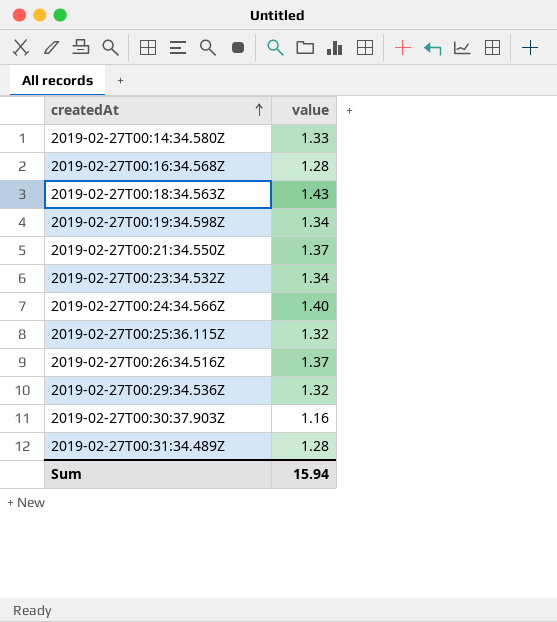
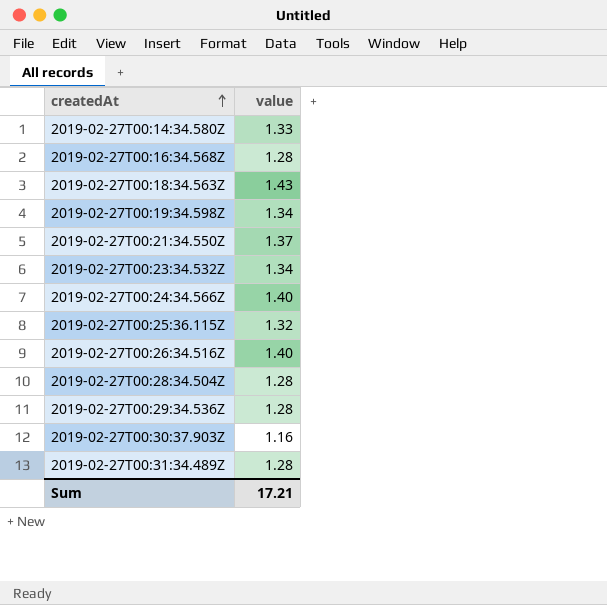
2019-02-27T00:26:34.516Z | value: 1.37 -> 1.40
row 2019-02-27T00:28:34.504Z: none -> 1.28
2019-02-27T00:29:34.536Z | value: 1.32 -> 1.28
Sum | value: 15.94 -> 17.21

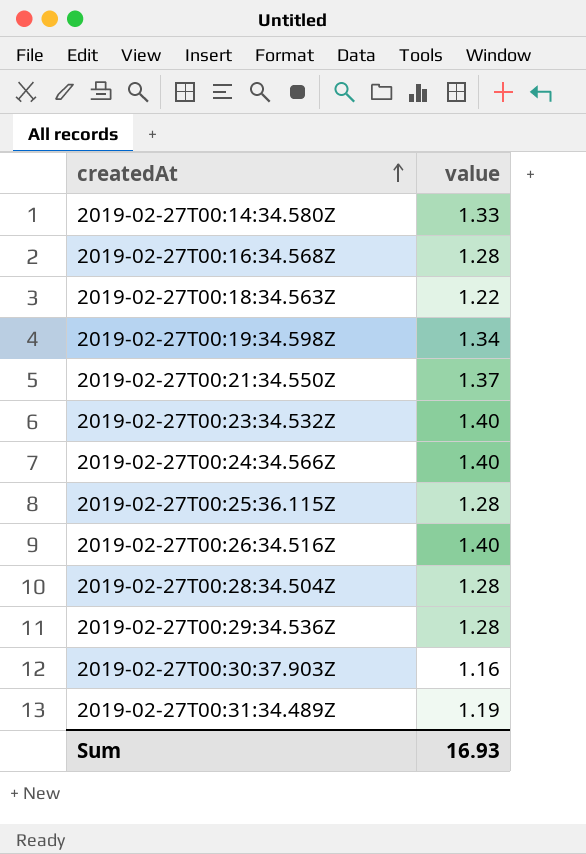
2019-02-27T00:18:34.563Z | value: 1.43 -> 1.22
2019-02-27T00:23:34.532Z | value: 1.34 -> 1.40
2019-02-27T00:25:36.115Z | value: 1.32 -> 1.28
2019-02-27T00:31:34.489Z | value: 1.28 -> 1.19
Sum | value: 17.21 -> 16.93

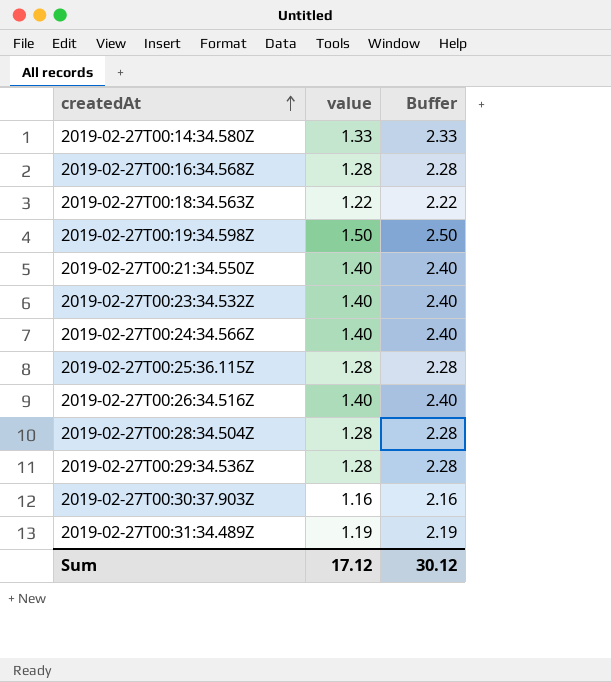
column Buffer | formula: none -> [value] + 1
2019-02-27T00:19:34.598Z | value: 1.34 -> 1.50
2019-02-27T00:21:34.550Z | value: 1.37 -> 1.40
Sum | value: 16.93 -> 17.12

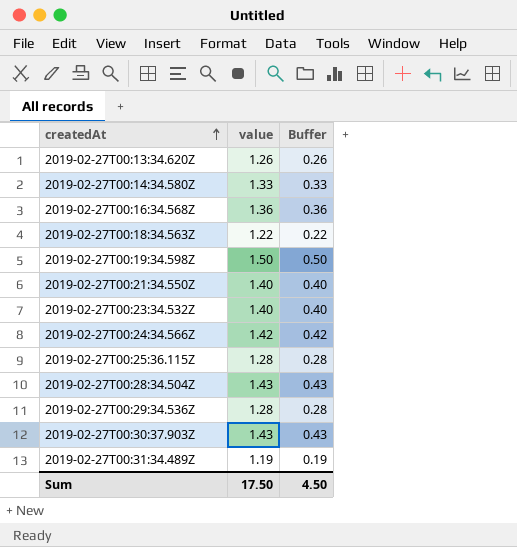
column Buffer | formula: [value] + 1 -> [value] - 1
row 2019-02-27T00:26:34.516Z: 1.40 | 2.40 -> none
row 2019-02-27T00:13:34.620Z: none -> 1.26 | 0.26
2019-02-27T00:16:34.568Z | value: 1.28 -> 1.36
2019-02-27T00:24:34.566Z | value: 1.40 -> 1.42
2019-02-27T00:28:34.504Z | value: 1.28 -> 1.43
2019-02-27T00:30:37.903Z | value: 1.16 -> 1.43
Sum | value: 17.12 -> 17.50
Sum | Buffer: 30.12 -> 4.50

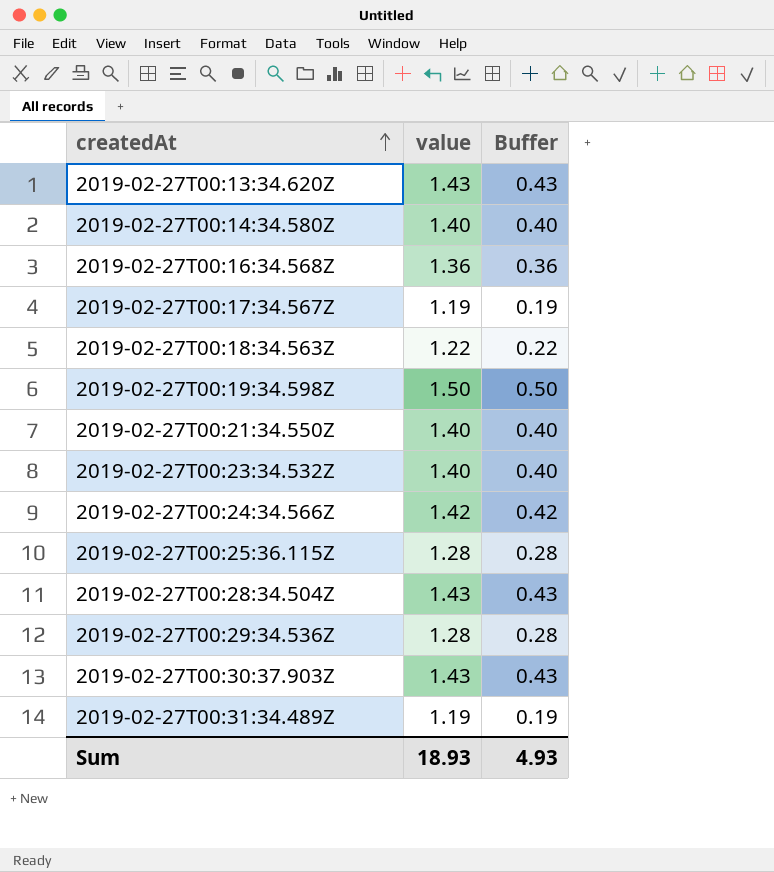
2019-02-27T00:13:34.620Z | value: 1.26 -> 1.43
2019-02-27T00:13:34.620Z | Buffer: 0.26 -> 0.43
2019-02-27T00:14:34.580Z | value: 1.33 -> 1.40
2019-02-27T00:14:34.580Z | Buffer: 0.33 -> 0.40
row 2019-02-27T00:17:34.567Z: none -> 1.19 | 0.19
Sum | value: 17.50 -> 18.93
Sum | Buffer: 4.50 -> 4.93

